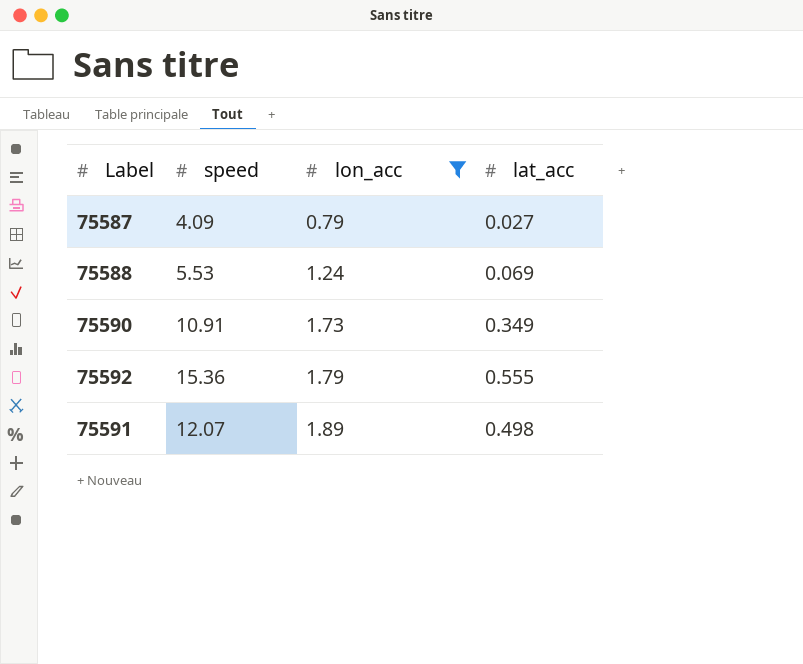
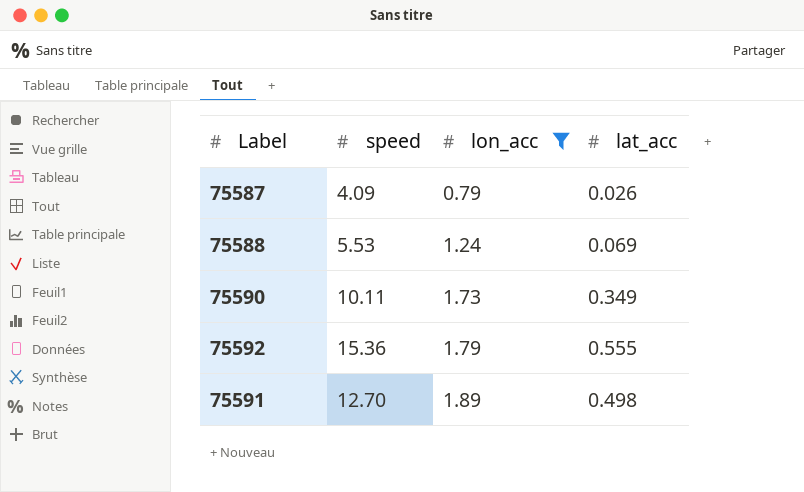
75587 | lat_acc: 0.027 -> 0.026
75590 | speed: 10.91 -> 10.11
75591 | speed: 12.07 -> 12.70

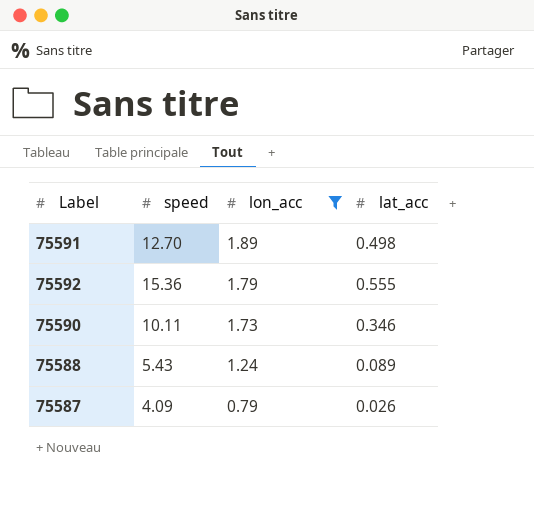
row order: lon_acc ascending -> lon_acc descending
75590 | lat_acc: 0.349 -> 0.346
75588 | speed: 5.53 -> 5.43
75588 | lat_acc: 0.069 -> 0.089

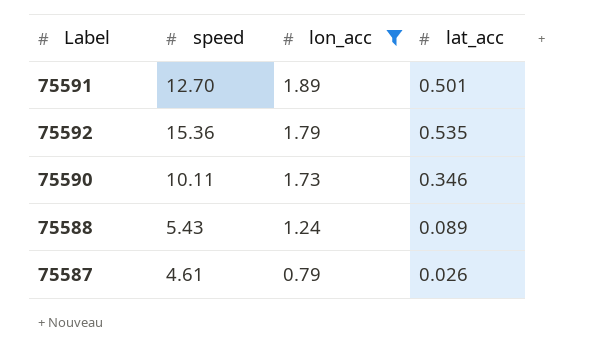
75591 | lat_acc: 0.498 -> 0.501
75592 | lat_acc: 0.555 -> 0.535
75587 | speed: 4.09 -> 4.61

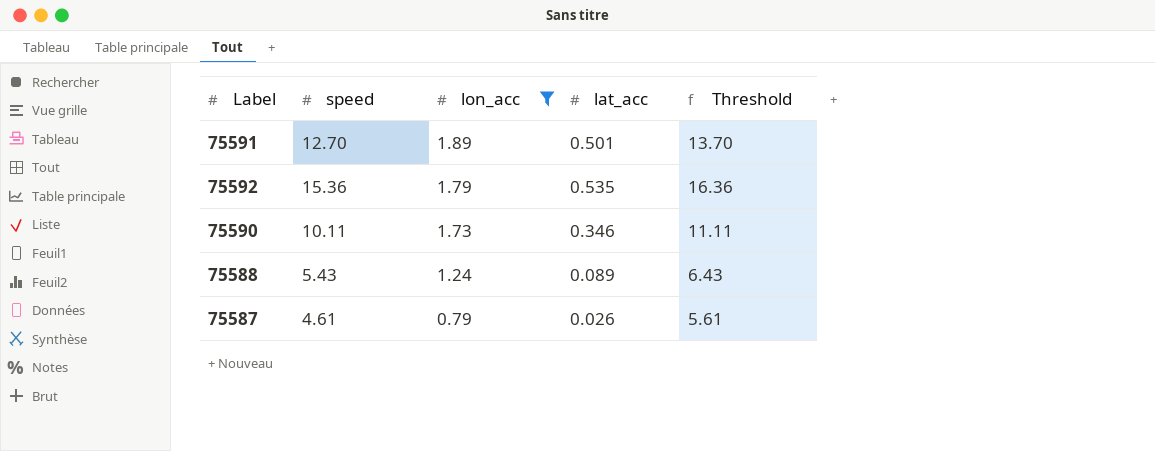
column Threshold | formula: none -> [speed] + 1

